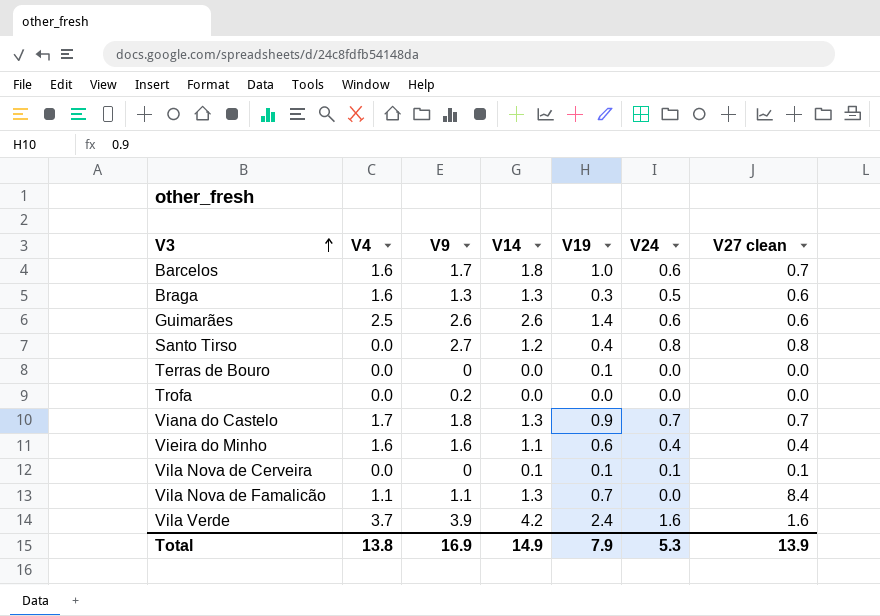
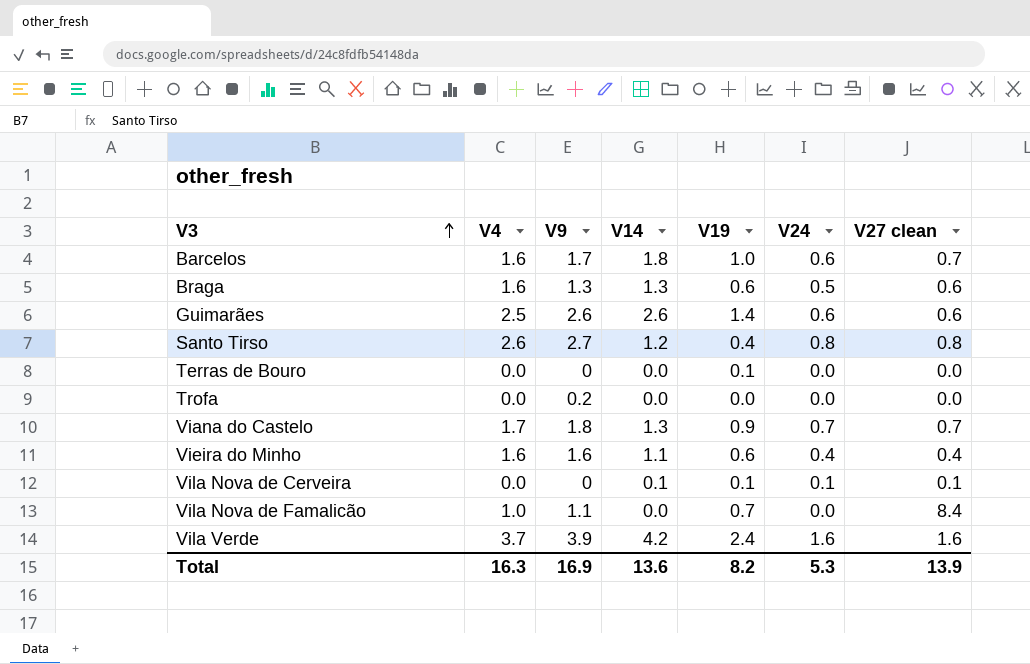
Braga | V19: 0.3 -> 0.6
Santo Tirso | V4: 0.0 -> 2.6
Vila Nova de Famalicão | V4: 1.1 -> 1.0
Vila Nova de Famalicão | V14: 1.3 -> 0.0
Total | V4: 13.8 -> 16.3
Total | V14: 14.9 -> 13.6
Total | V19: 7.9 -> 8.2

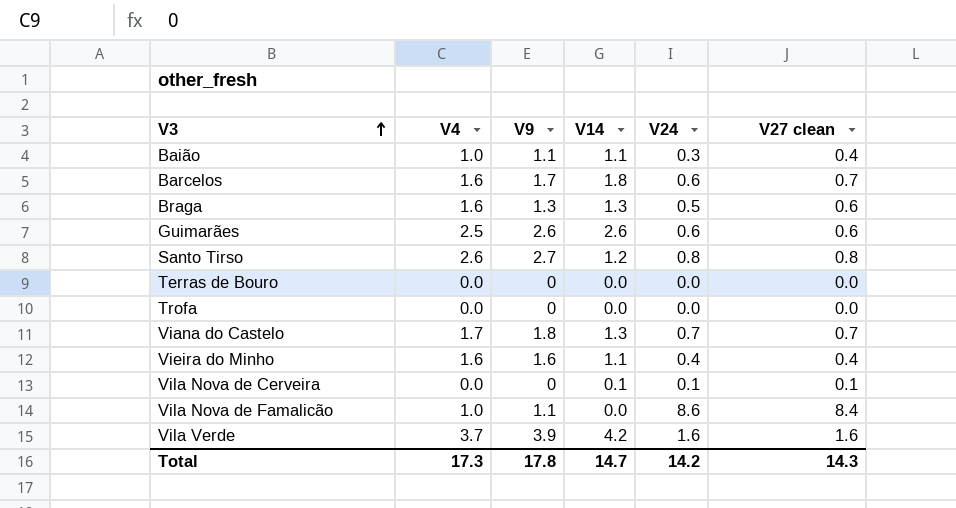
column V19 | position: 5 -> none
row Baião: none -> 1.0 | 1.1 | 1.1 | 0.3 | 0.4
Trofa | V9: 0.2 -> 0
Vila Nova de Famalicão | V24: 0.0 -> 8.6
Total | V4: 16.3 -> 17.3
Total | V9: 16.9 -> 17.8
Total | V14: 13.6 -> 14.7
Total | V24: 5.3 -> 14.2
Total | V27 clean: 13.9 -> 14.3

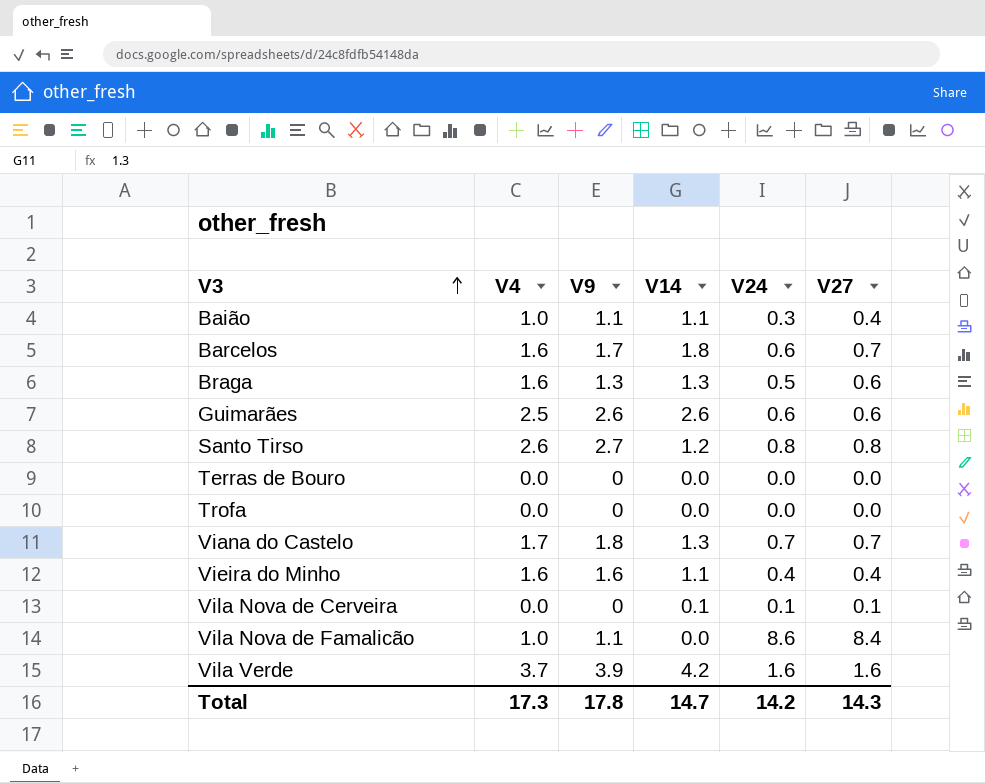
column name: V27 clean -> V27

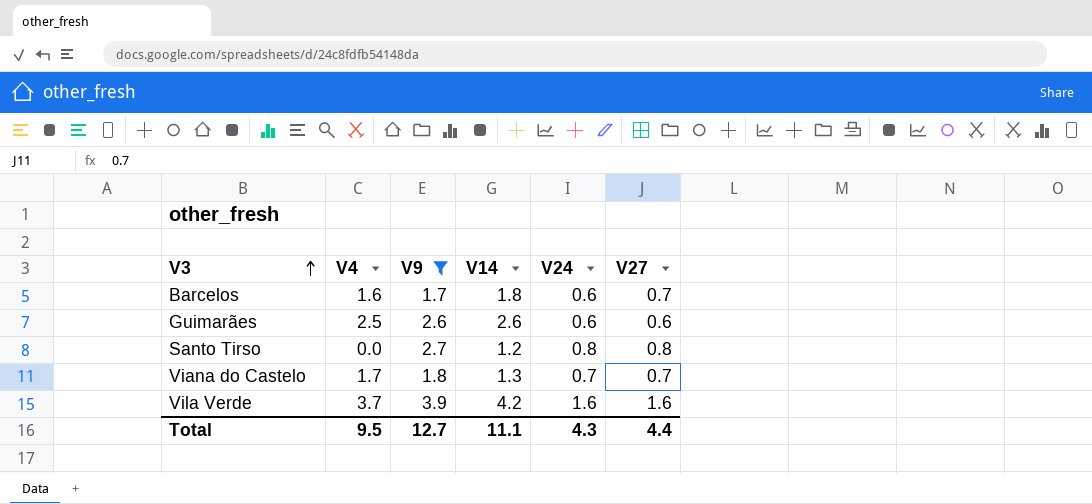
filter: none -> V9 >= 1.7
Santo Tirso | V4: 2.6 -> 0.0
Total | V4: 17.3 -> 9.5
Total | V9: 17.8 -> 12.7
Total | V14: 14.7 -> 11.1
Total | V24: 14.2 -> 4.3
Total | V27: 14.3 -> 4.4

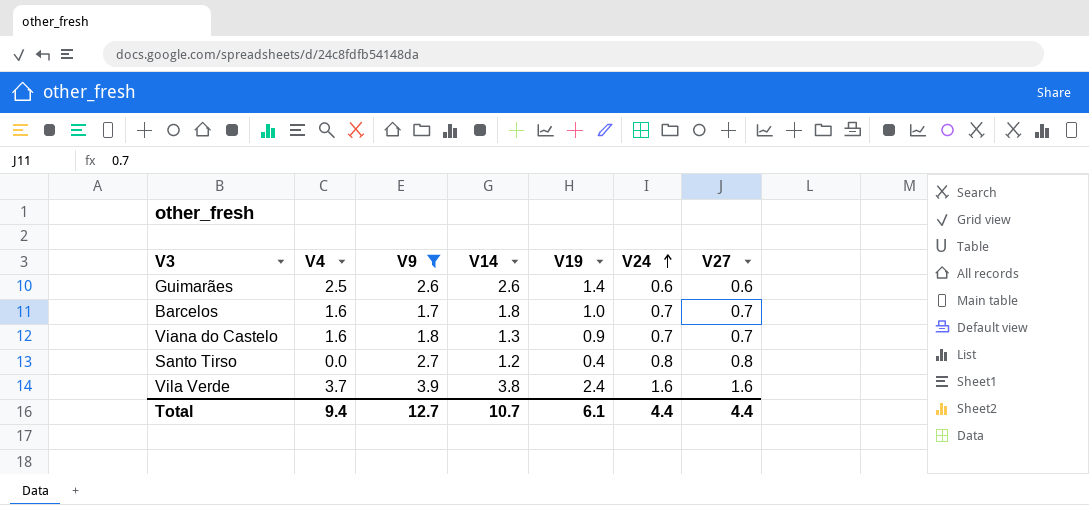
row order: V3 ascending -> V24 ascending
column V19 | position: none -> 5
Barcelos | V24: 0.6 -> 0.7
Viana do Castelo | V4: 1.7 -> 1.6
Vila Verde | V14: 4.2 -> 3.8
Total | V4: 9.5 -> 9.4
Total | V14: 11.1 -> 10.7
Total | V24: 4.3 -> 4.4

